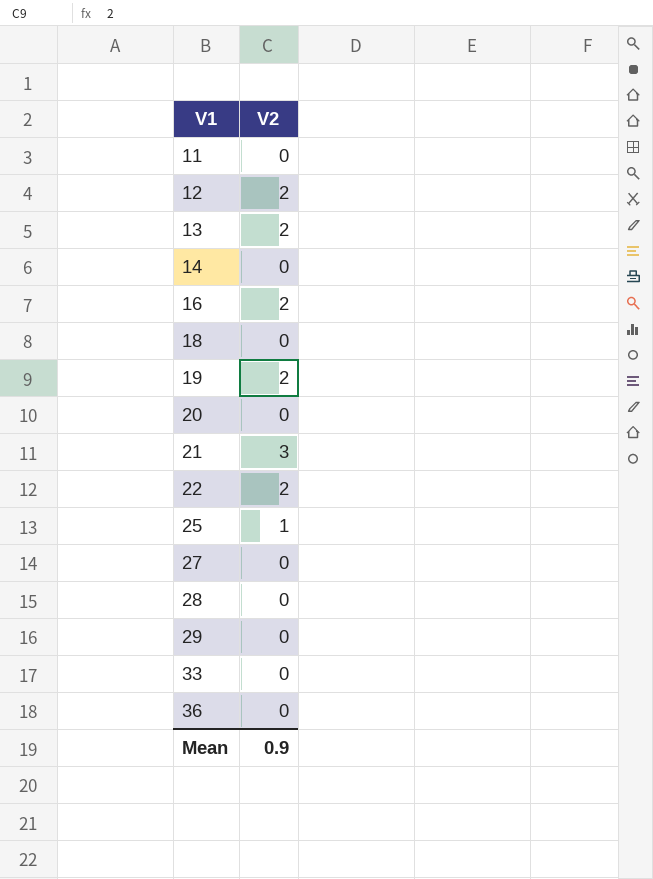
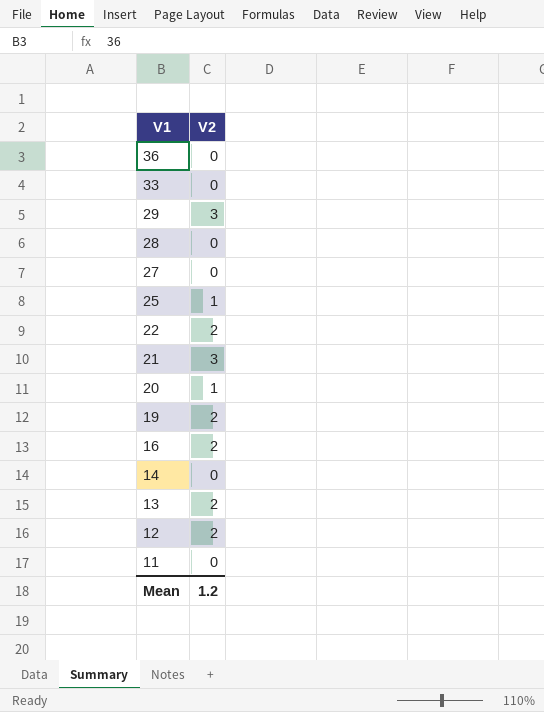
row order: V1 ascending -> V1 descending
row 18: 0 -> none
29 | V2: 0 -> 3
20 | V2: 0 -> 1
Mean | V2: 0.9 -> 1.2

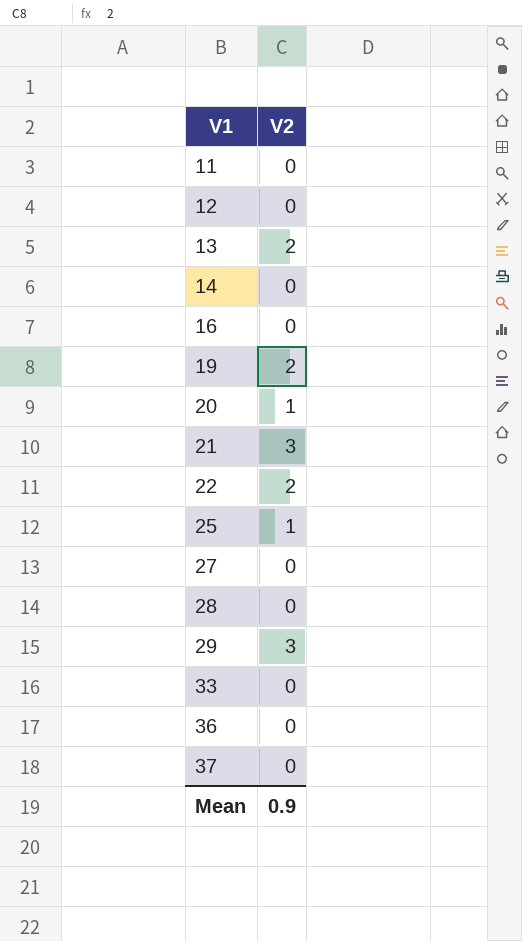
row order: V1 descending -> V1 ascending
12 | V2: 2 -> 0
16 | V2: 2 -> 0
row 37: none -> 0
Mean | V2: 1.2 -> 0.9

